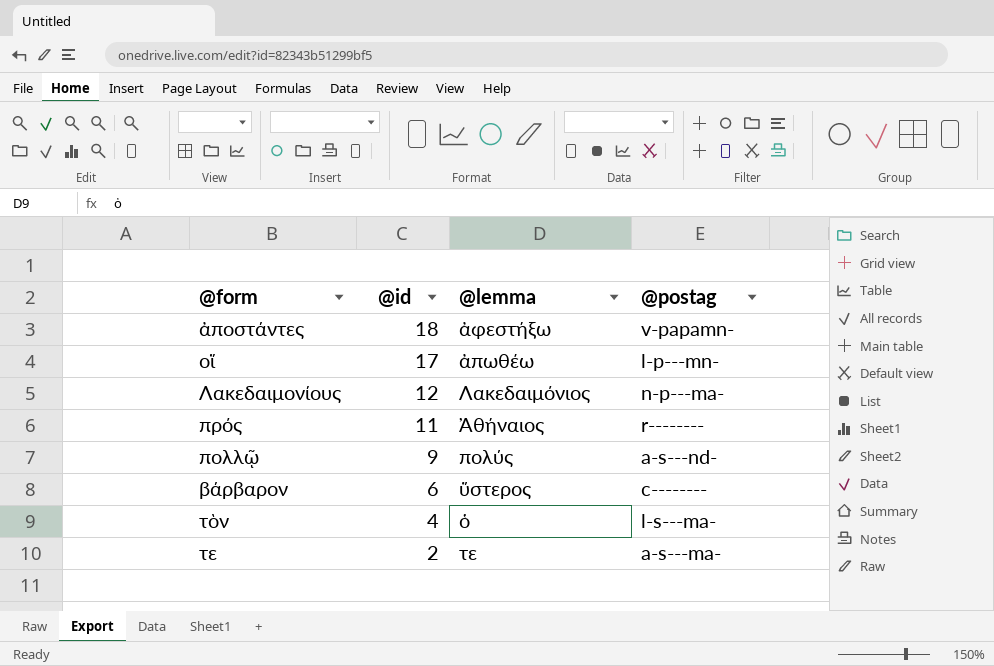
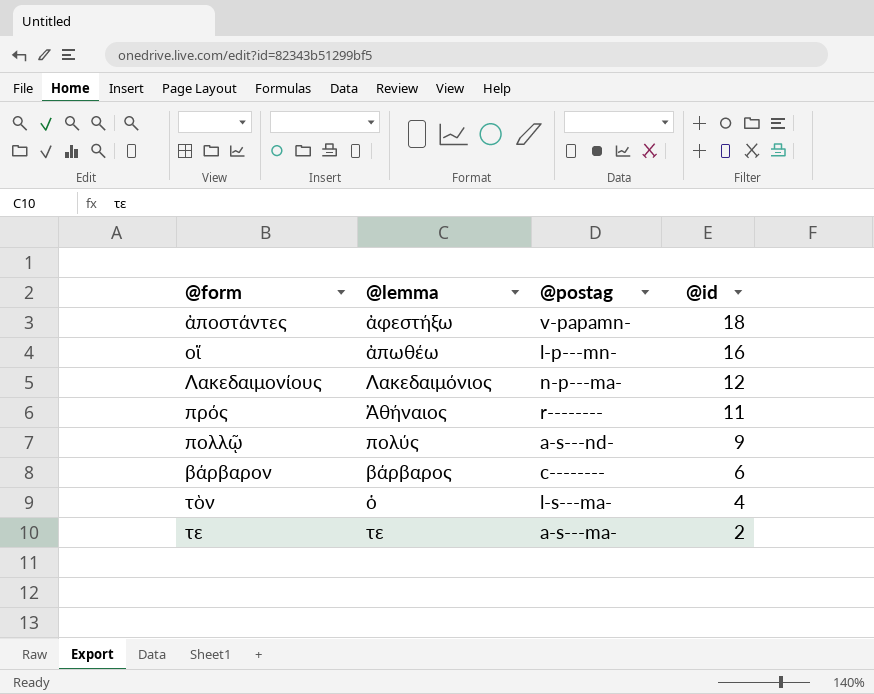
column @id | position: 2 -> 4
οἵ | @id: 17 -> 16
βάρβαρον | @lemma: ὕστερος -> βάρβαρος

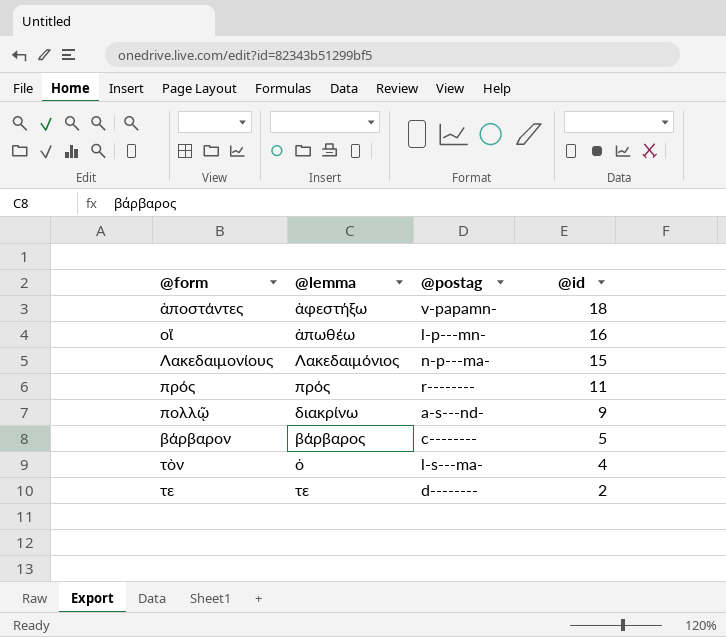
Λακεδαιμονίους | @id: 12 -> 15
πρός | @lemma: Ἀθήναιος -> πρός
πολλῷ | @lemma: πολύς -> διακρίνω
βάρβαρον | @id: 6 -> 5
τε | @postag: a-s---ma- -> d--------

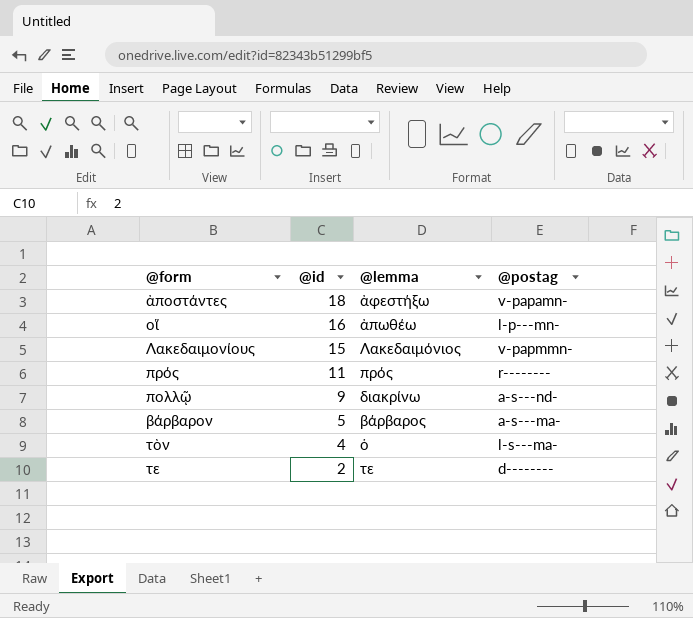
column @id | position: 4 -> 2
Λακεδαιμονίους | @postag: n-p---ma- -> v-papmmn-
βάρβαρον | @postag: c-------- -> a-s---ma-

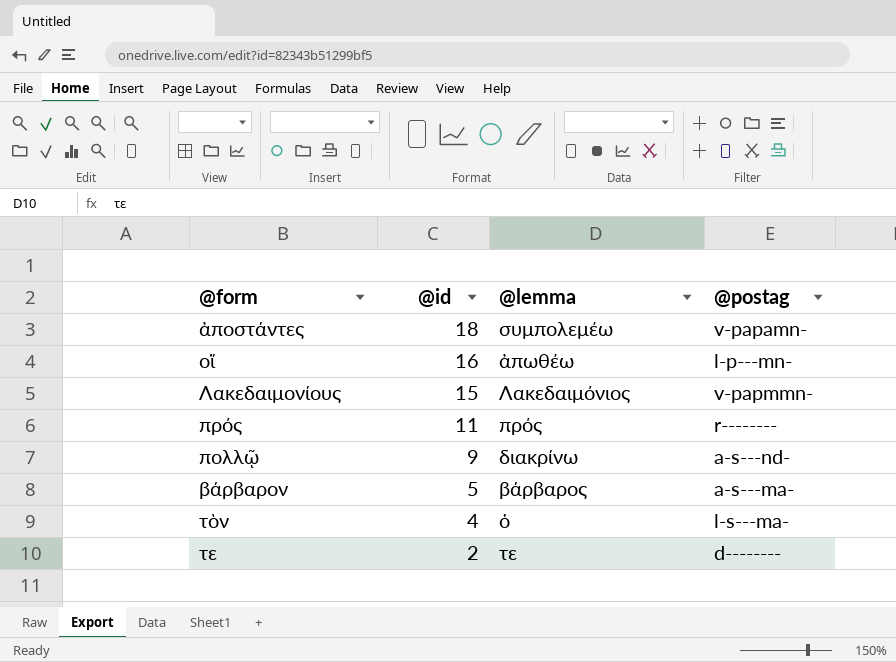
ἀποστάντες | @lemma: ἀφεστήξω -> συμπολεμέω

